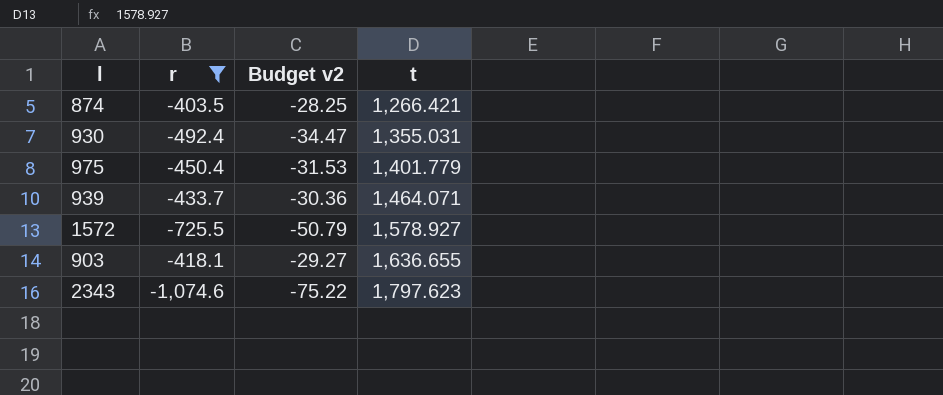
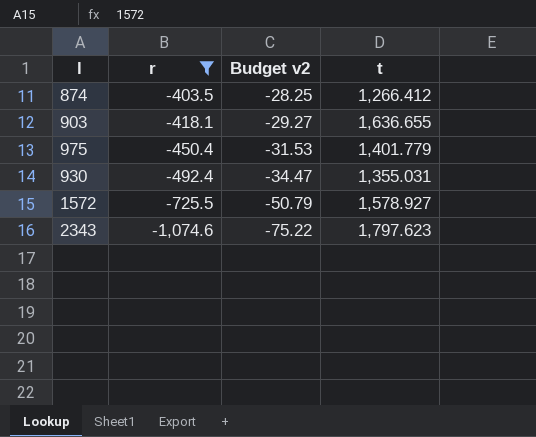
row order: t ascending -> r descending
row 939: -433.7 | -30.36 | 1,464.071 -> none
874 | t: 1,266.421 -> 1,266.412

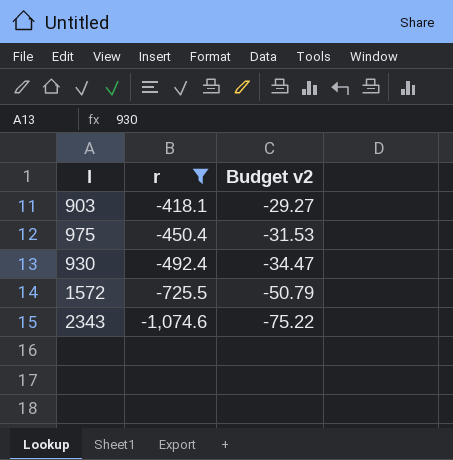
column t | position: 4 -> none
row 874: -403.5 | -28.25 | 1,266.412 -> none

